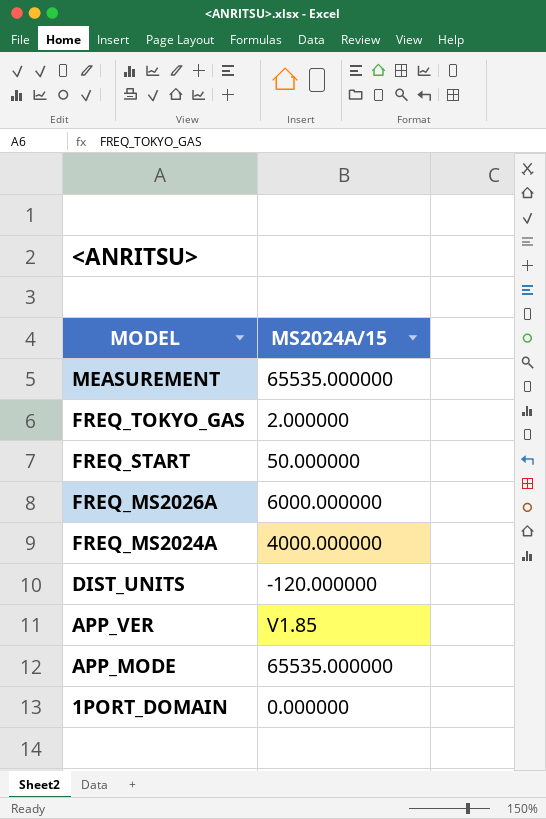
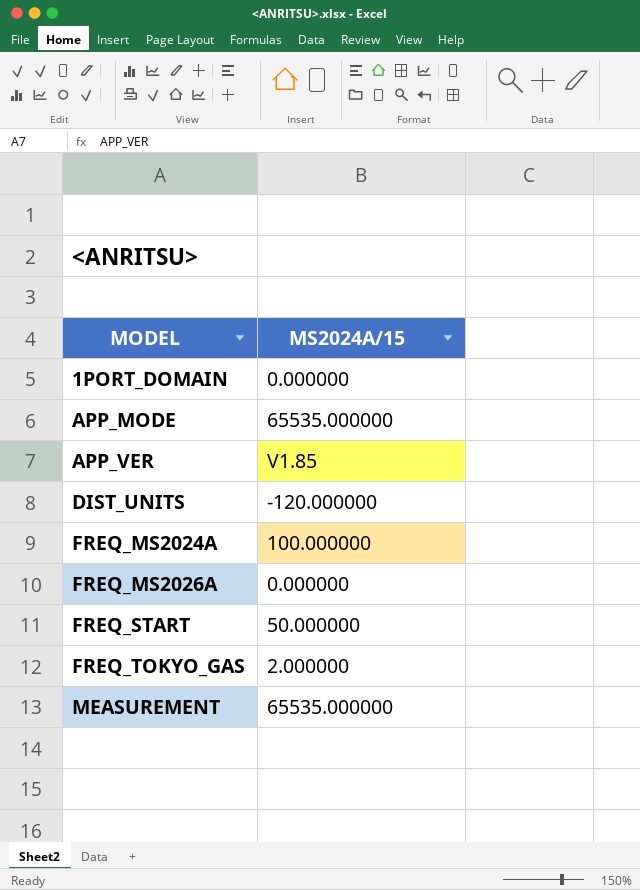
row order: MODEL descending -> MODEL ascending
FREQ_MS2024A | MS2024A/15: 4000.000000 -> 100.000000
FREQ_MS2026A | MS2024A/15: 6000.000000 -> 0.000000

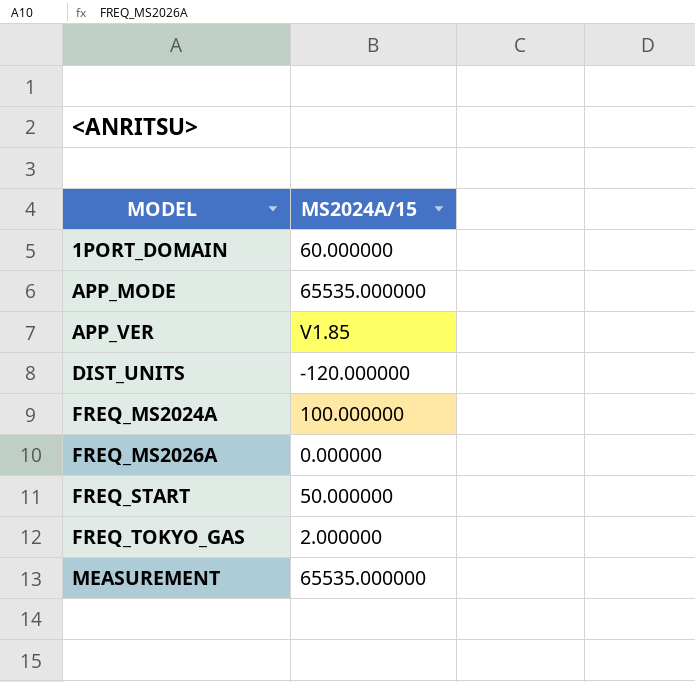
1PORT_DOMAIN | MS2024A/15: 0.000000 -> 60.000000

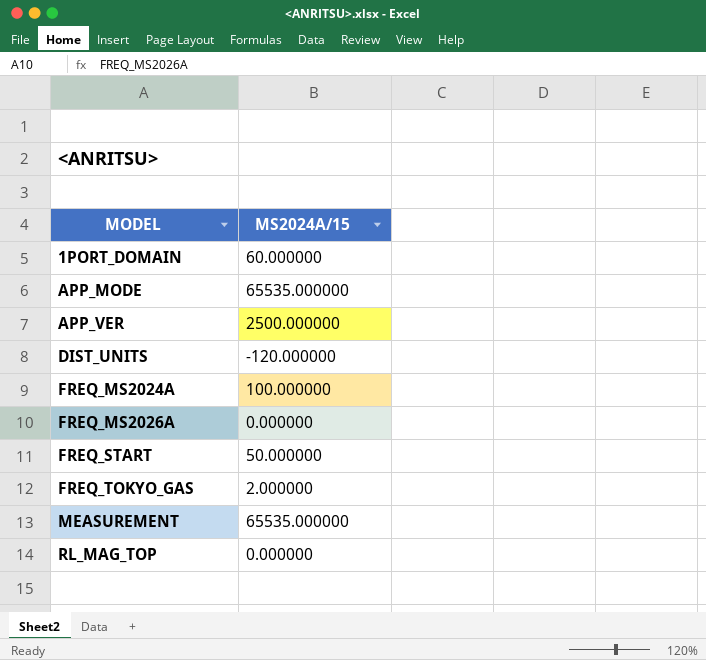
APP_VER | MS2024A/15: V1.85 -> 2500.000000
row RL_MAG_TOP: none -> 0.000000

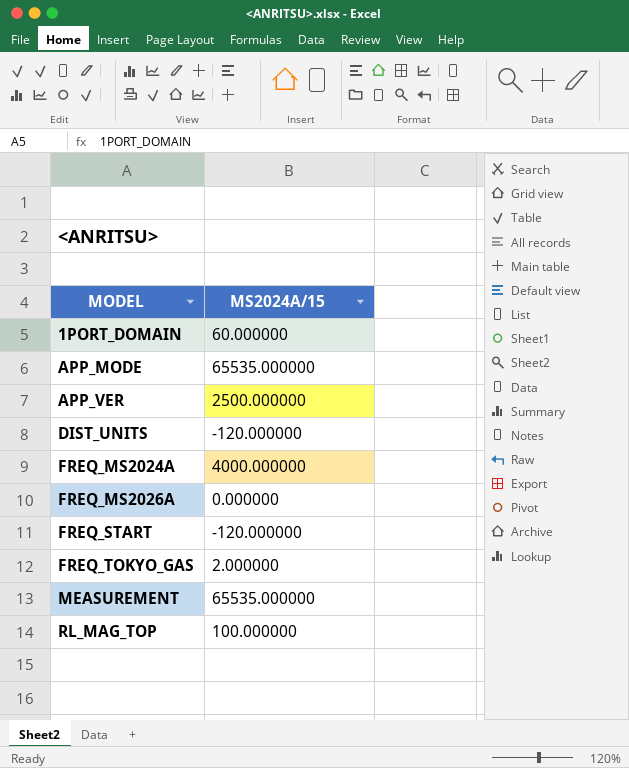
FREQ_MS2024A | MS2024A/15: 100.000000 -> 4000.000000
FREQ_START | MS2024A/15: 50.000000 -> -120.000000
RL_MAG_TOP | MS2024A/15: 0.000000 -> 100.000000

